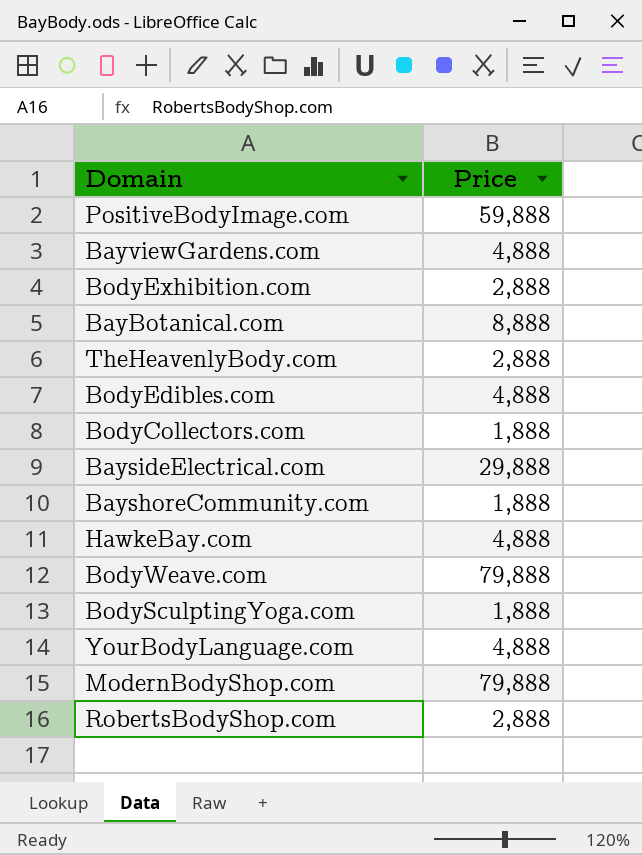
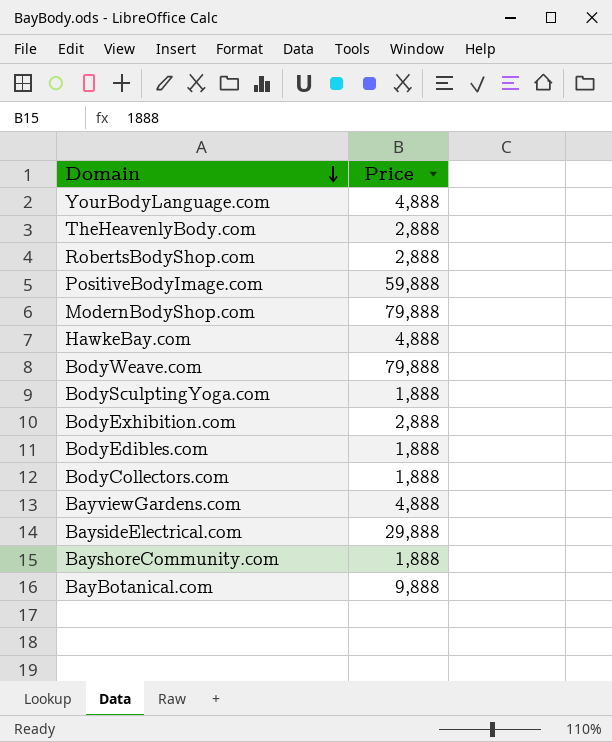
row order: none -> Domain descending
BodyEdibles.com | Price: 4,888 -> 1,888
BayBotanical.com | Price: 8,888 -> 9,888

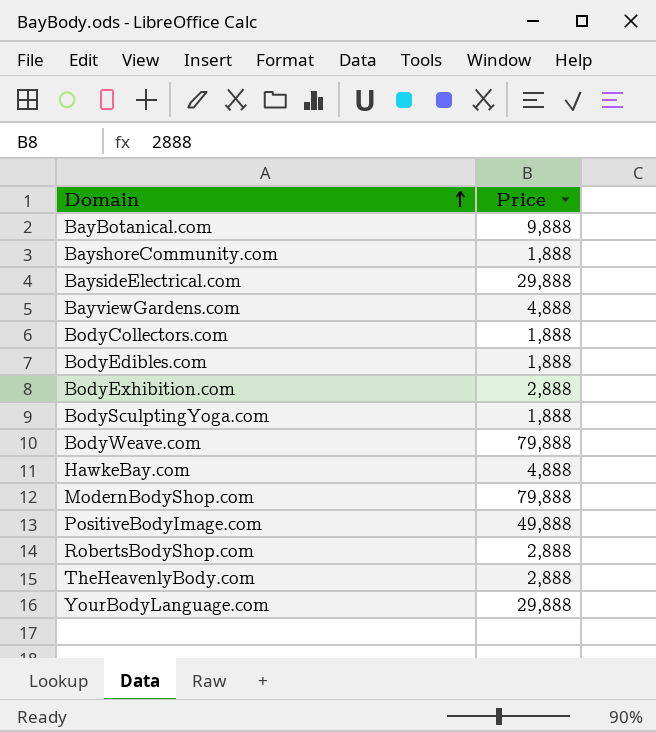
row order: Domain descending -> Domain ascending
PositiveBodyImage.com | Price: 59,888 -> 49,888
YourBodyLanguage.com | Price: 4,888 -> 29,888

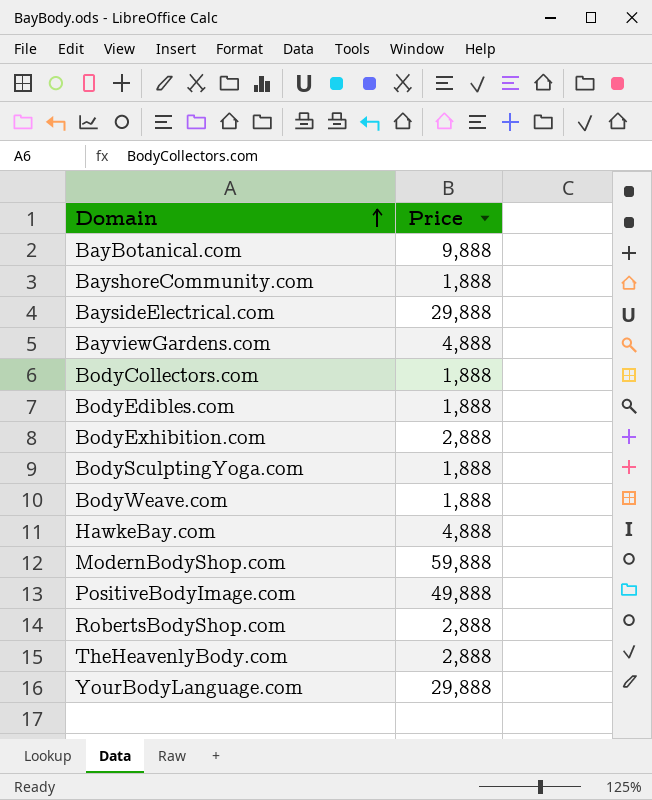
BodyWeave.com | Price: 79,888 -> 1,888
ModernBodyShop.com | Price: 79,888 -> 59,888

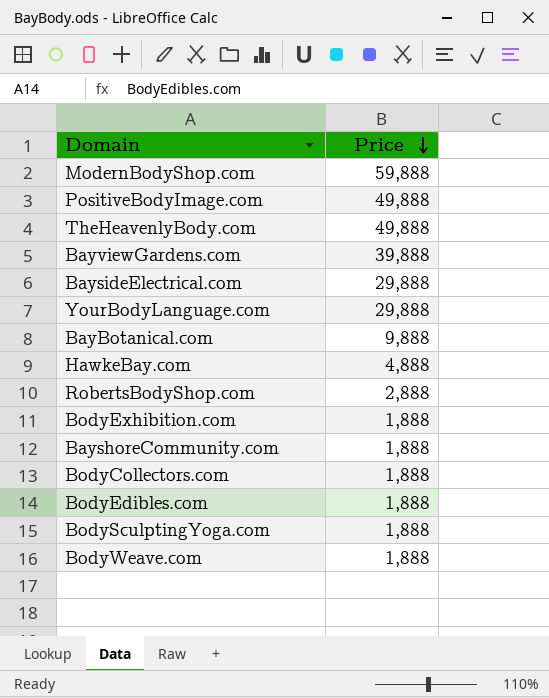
row order: Domain ascending -> Price descending
TheHeavenlyBody.com | Price: 2,888 -> 49,888
BayviewGardens.com | Price: 4,888 -> 39,888
BodyExhibition.com | Price: 2,888 -> 1,888

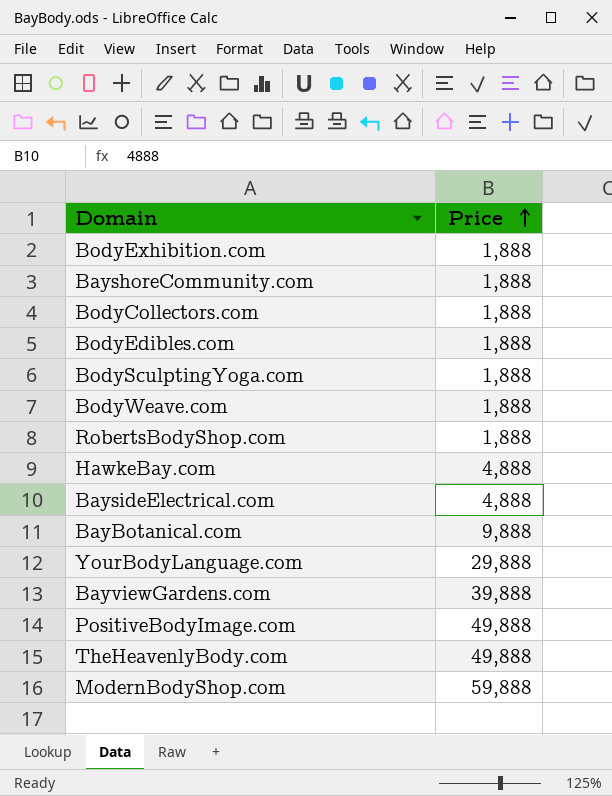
row order: Price descending -> Price ascending
RobertsBodyShop.com | Price: 2,888 -> 1,888
BaysideElectrical.com | Price: 29,888 -> 4,888

